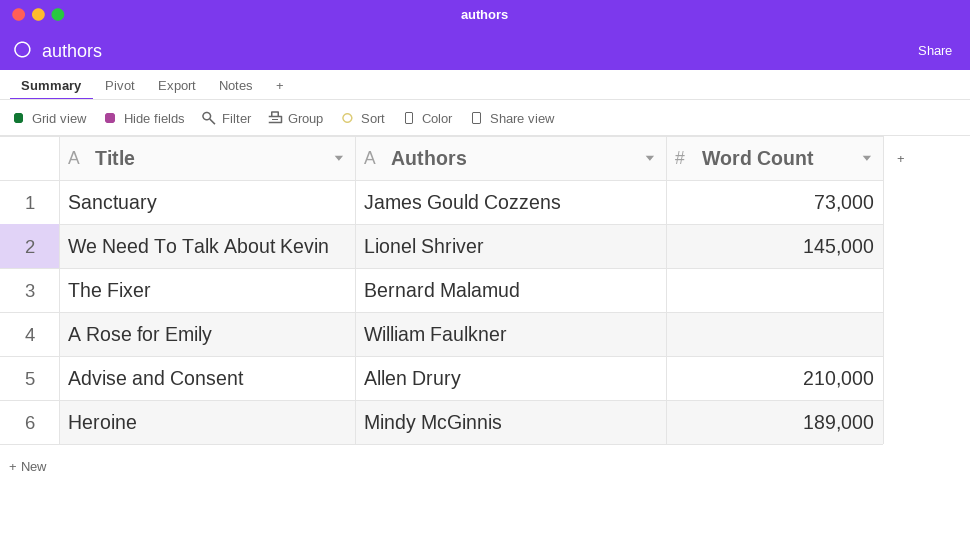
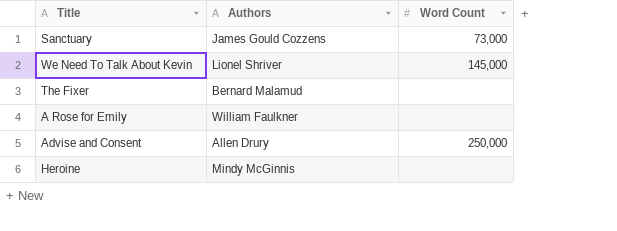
Advise and Consent | Word Count: 210,000 -> 250,000
Heroine | Word Count: 189,000 -> none

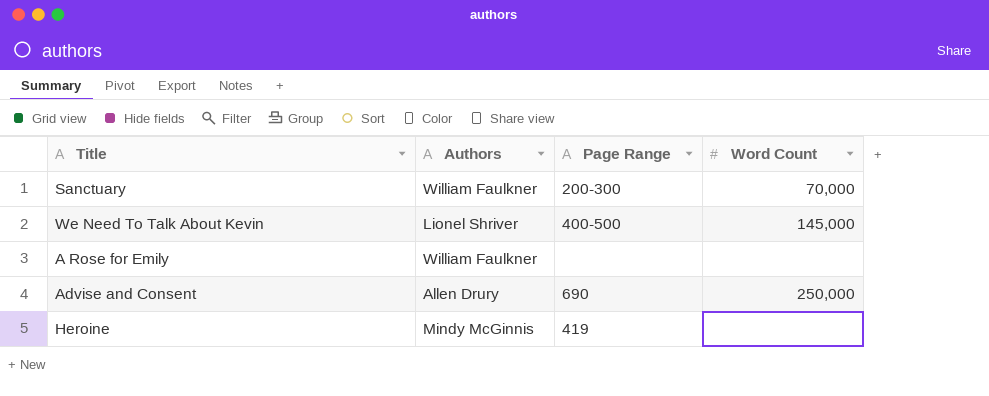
column Page Range | position: none -> 3
row The Fixer: Bernard Malamud | none -> none
Sanctuary | Authors: James Gould Cozzens -> William Faulkner
Sanctuary | Word Count: 73,000 -> 70,000

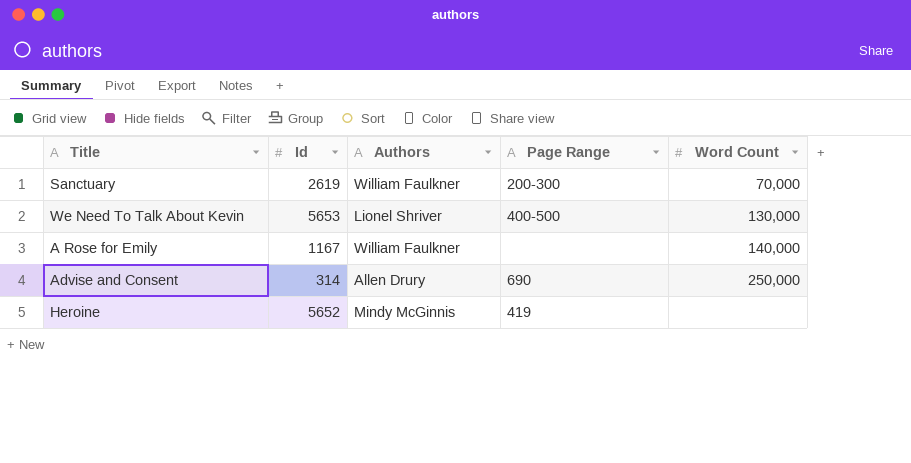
column Id | position: none -> 2
We Need To Talk About Kevin | Word Count: 145,000 -> 130,000
A Rose for Emily | Word Count: none -> 140,000

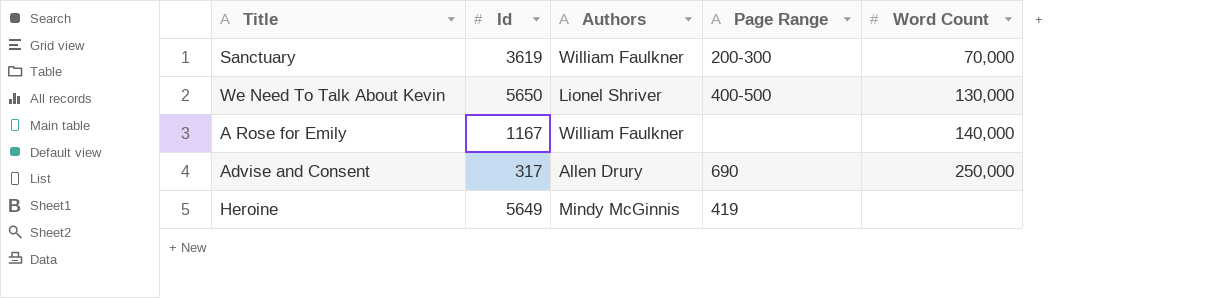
Sanctuary | Id: 2619 -> 3619
We Need To Talk About Kevin | Id: 5653 -> 5650
Advise and Consent | Id: 314 -> 317
Heroine | Id: 5652 -> 5649

